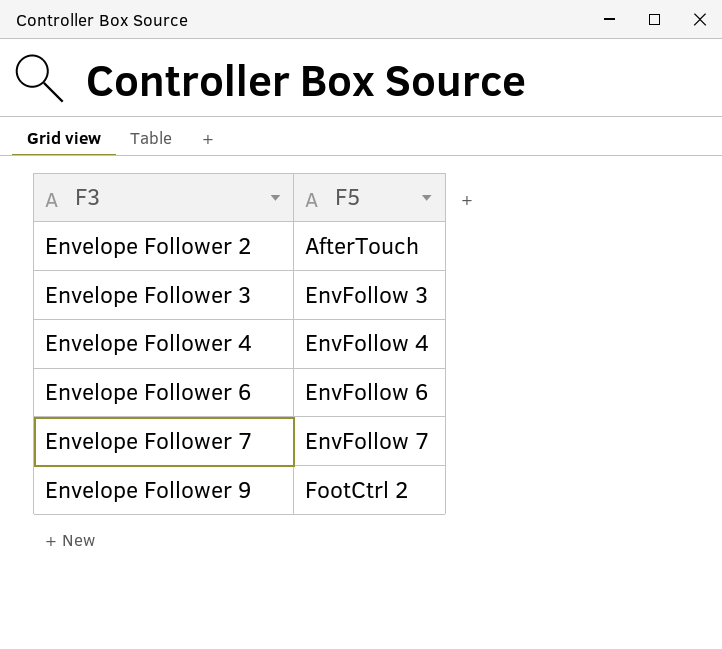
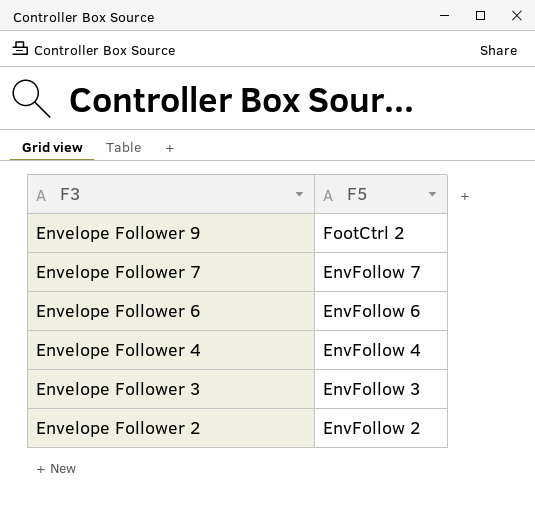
row order: F3 ascending -> F3 descending
Envelope Follower 2 | F5: AfterTouch -> EnvFollow 2

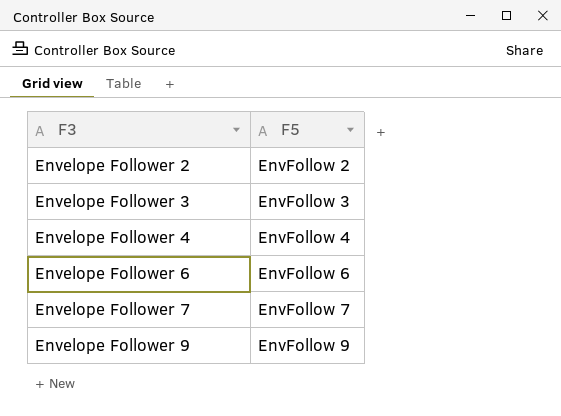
row order: F3 descending -> F3 ascending
Envelope Follower 9 | F5: FootCtrl 2 -> EnvFollow 9

